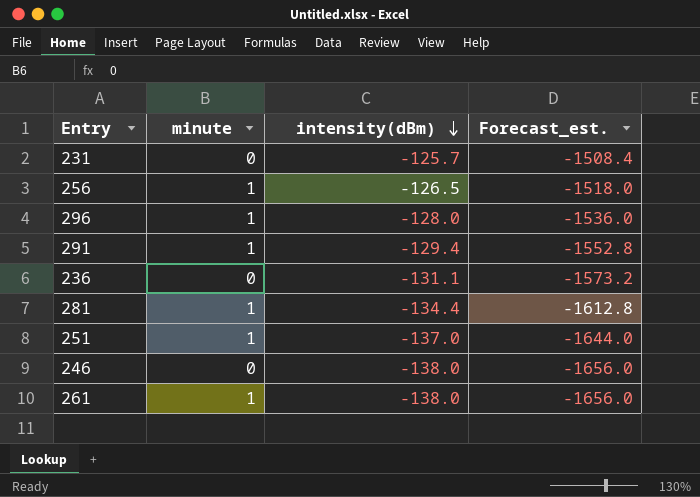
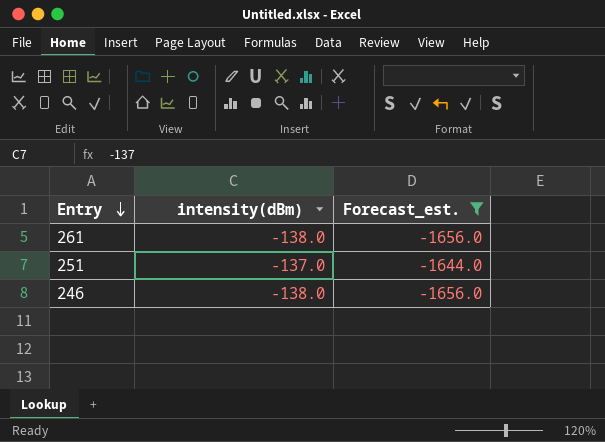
filter: none -> Forecast_est. <= -1644.0
row order: intensity(dBm) descending -> Entry descending
column minute | position: 2 -> none

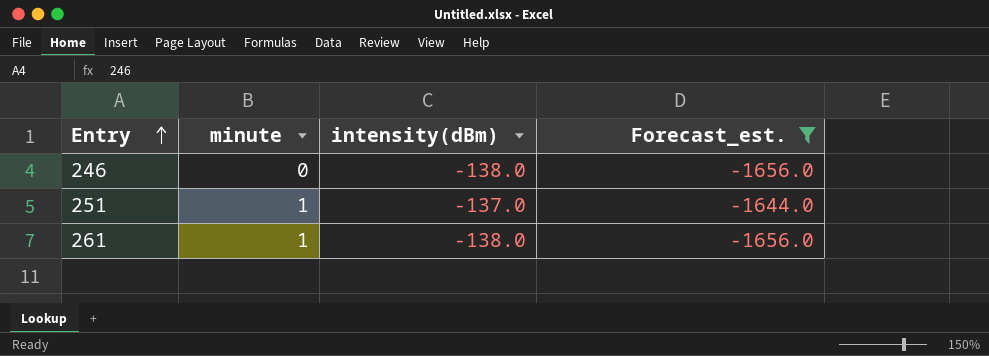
row order: Entry descending -> Entry ascending
column minute | position: none -> 2

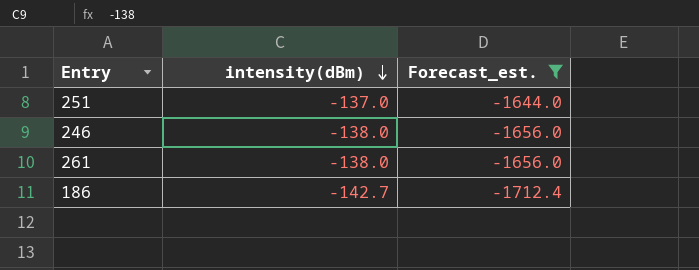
row order: Entry ascending -> intensity(dBm) descending
column minute | position: 2 -> none
row 186: none -> -142.7 | -1712.4

